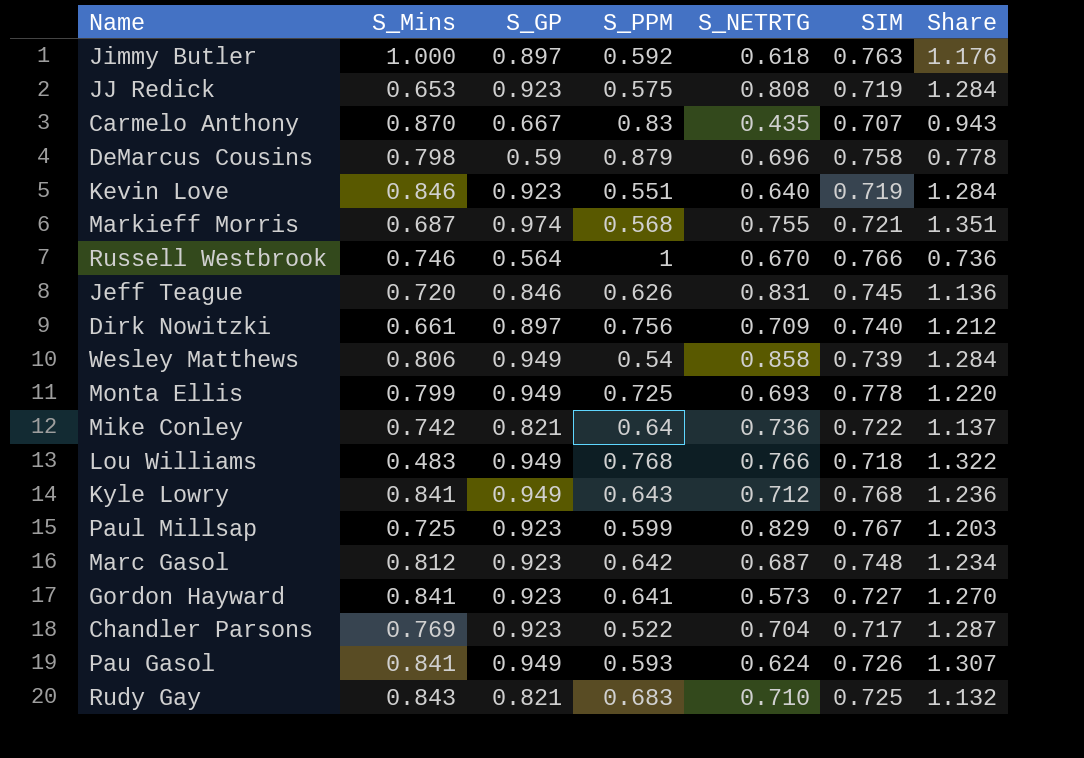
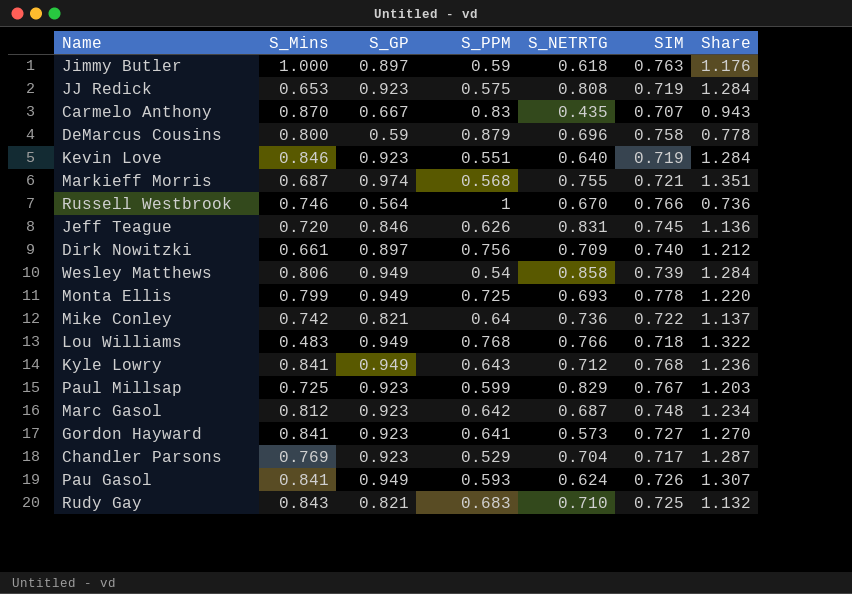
Jimmy Butler | S_PPM: 0.592 -> 0.59
DeMarcus Cousins | S_Mins: 0.798 -> 0.800
Chandler Parsons | S_PPM: 0.522 -> 0.529

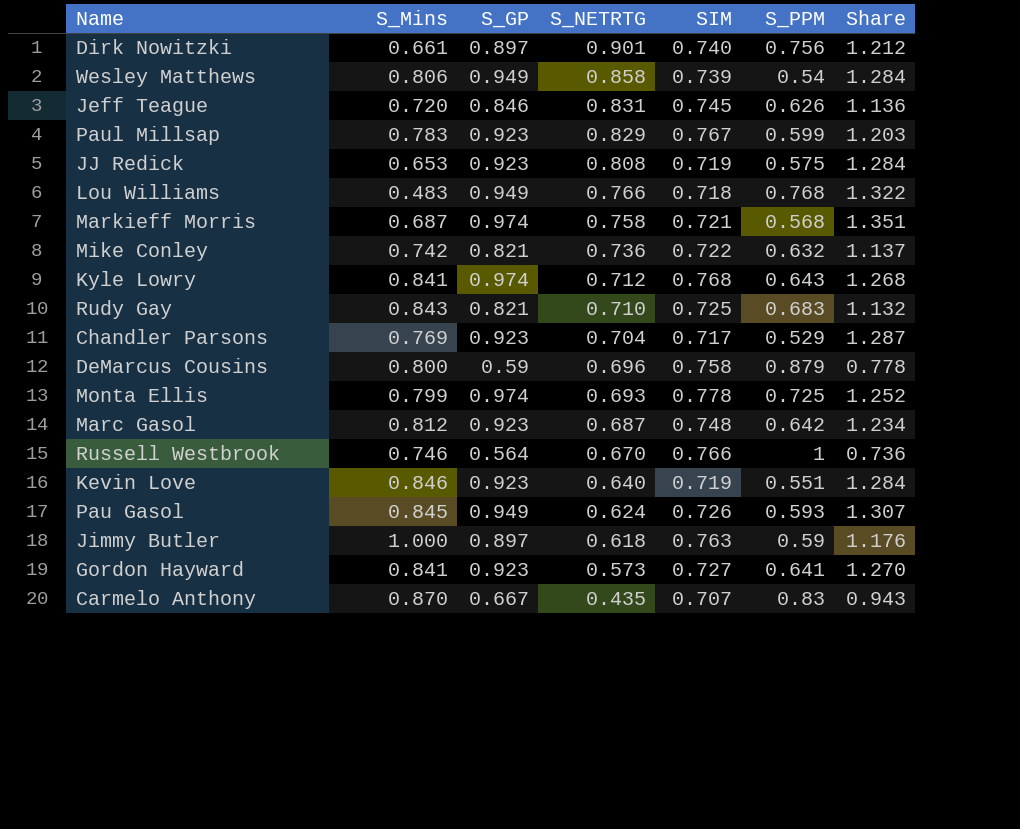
row order: none -> S_NETRTG descending
column S_PPM | position: 4 -> 6
Dirk Nowitzki | S_NETRTG: 0.709 -> 0.901
Paul Millsap | S_Mins: 0.725 -> 0.783
Markieff Morris | S_NETRTG: 0.755 -> 0.758
Mike Conley | S_PPM: 0.64 -> 0.632
Kyle Lowry | S_GP: 0.949 -> 0.974
Kyle Lowry | Share: 1.236 -> 1.268
Monta Ellis | S_GP: 0.949 -> 0.974
Monta Ellis | Share: 1.220 -> 1.252
Pau Gasol | S_Mins: 0.841 -> 0.845

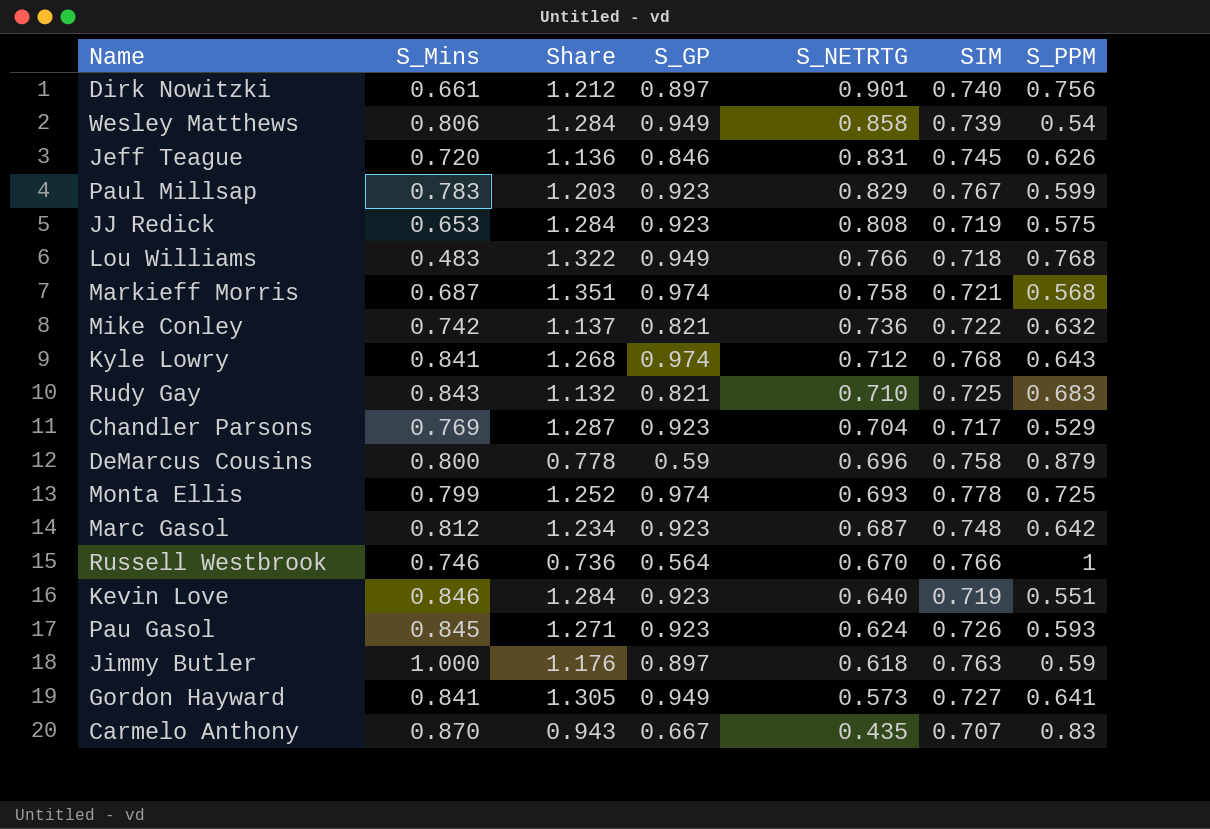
column Share | position: 7 -> 3
Pau Gasol | Share: 1.307 -> 1.271
Pau Gasol | S_GP: 0.949 -> 0.923
Gordon Hayward | Share: 1.270 -> 1.305
Gordon Hayward | S_GP: 0.923 -> 0.949

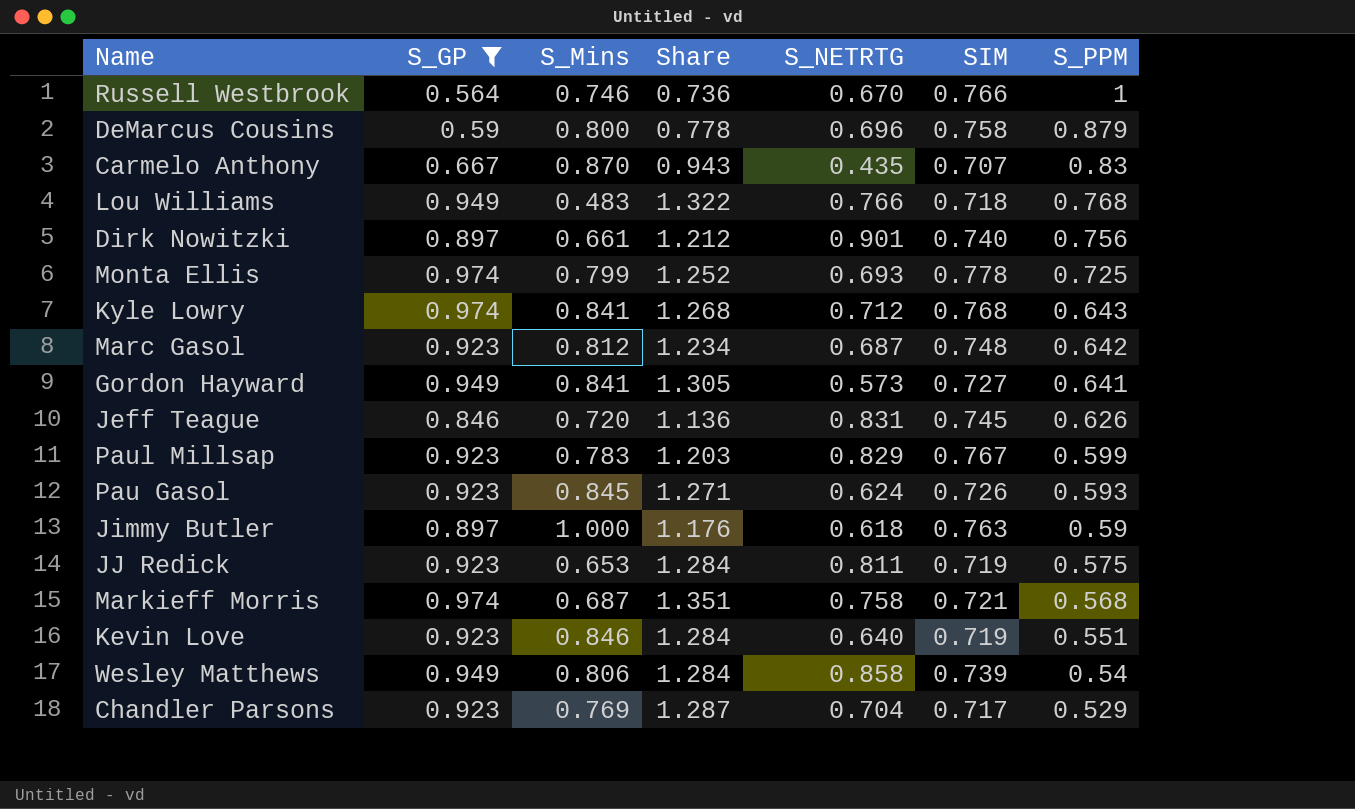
filter: none -> S_GP != 0.821
row order: S_NETRTG descending -> S_PPM descending
column S_GP | position: 4 -> 2
JJ Redick | S_NETRTG: 0.808 -> 0.811

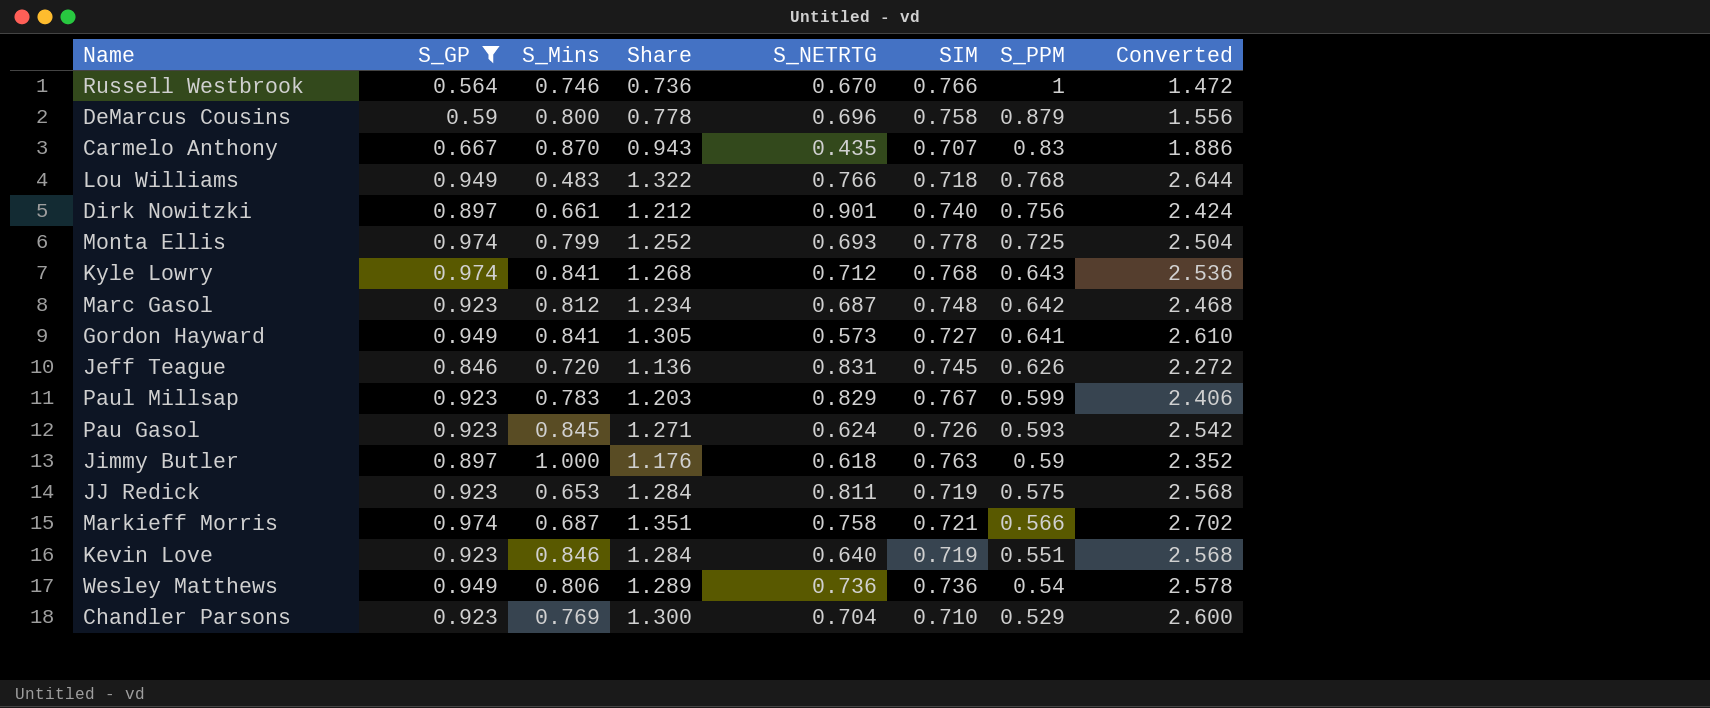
column Converted | formula: none -> [Share] * 2
Markieff Morris | S_PPM: 0.568 -> 0.566
Wesley Matthews | Share: 1.284 -> 1.289
Wesley Matthews | S_NETRTG: 0.858 -> 0.736
Wesley Matthews | SIM: 0.739 -> 0.736
Chandler Parsons | Share: 1.287 -> 1.300
Chandler Parsons | SIM: 0.717 -> 0.710

